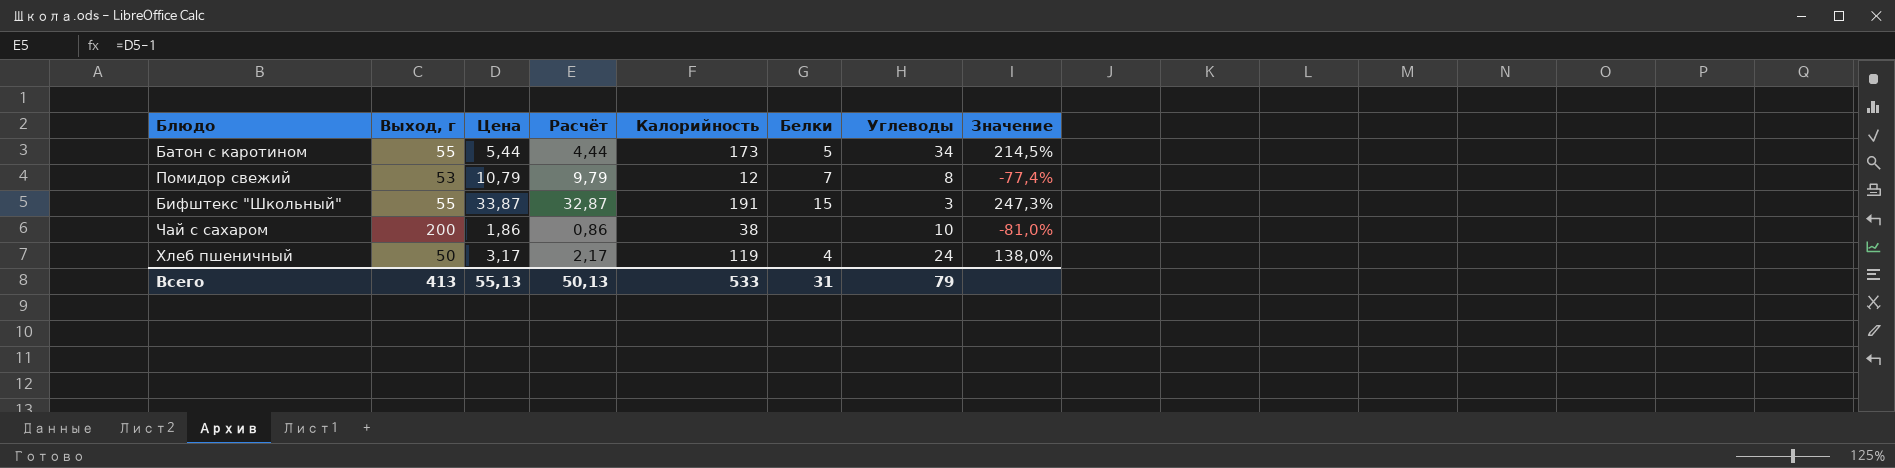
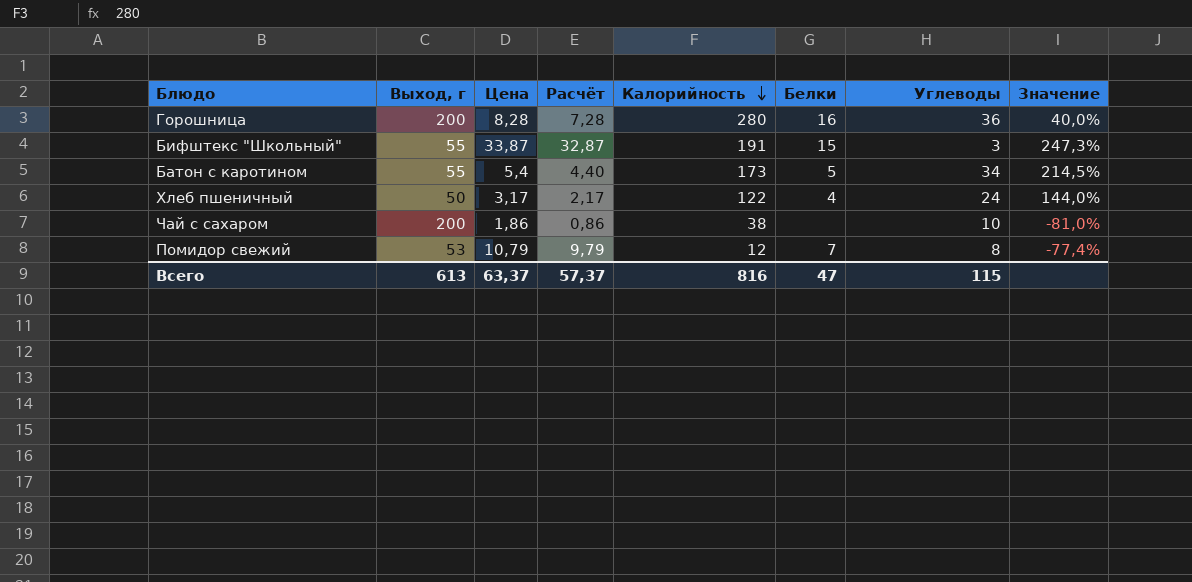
row order: none -> Калорийность descending
row Горошница: none -> 200 | 8,28 | 7,28 | 280 | 16 | 36 | 40,0%
Батон с каротином | Цена: 5,44 -> 5,4
Батон с каротином | Расчёт: 4,44 -> 4,40
Хлеб пшеничный | Калорийность: 119 -> 122
Хлеб пшеничный | Значение: 138,0% -> 144,0%
Всего | Выход, г: 413 -> 613
Всего | Цена: 55,13 -> 63,37
Всего | Расчёт: 50,13 -> 57,37
Всего | Калорийность: 533 -> 816
Всего | Белки: 31 -> 47
Всего | Углеводы: 79 -> 115

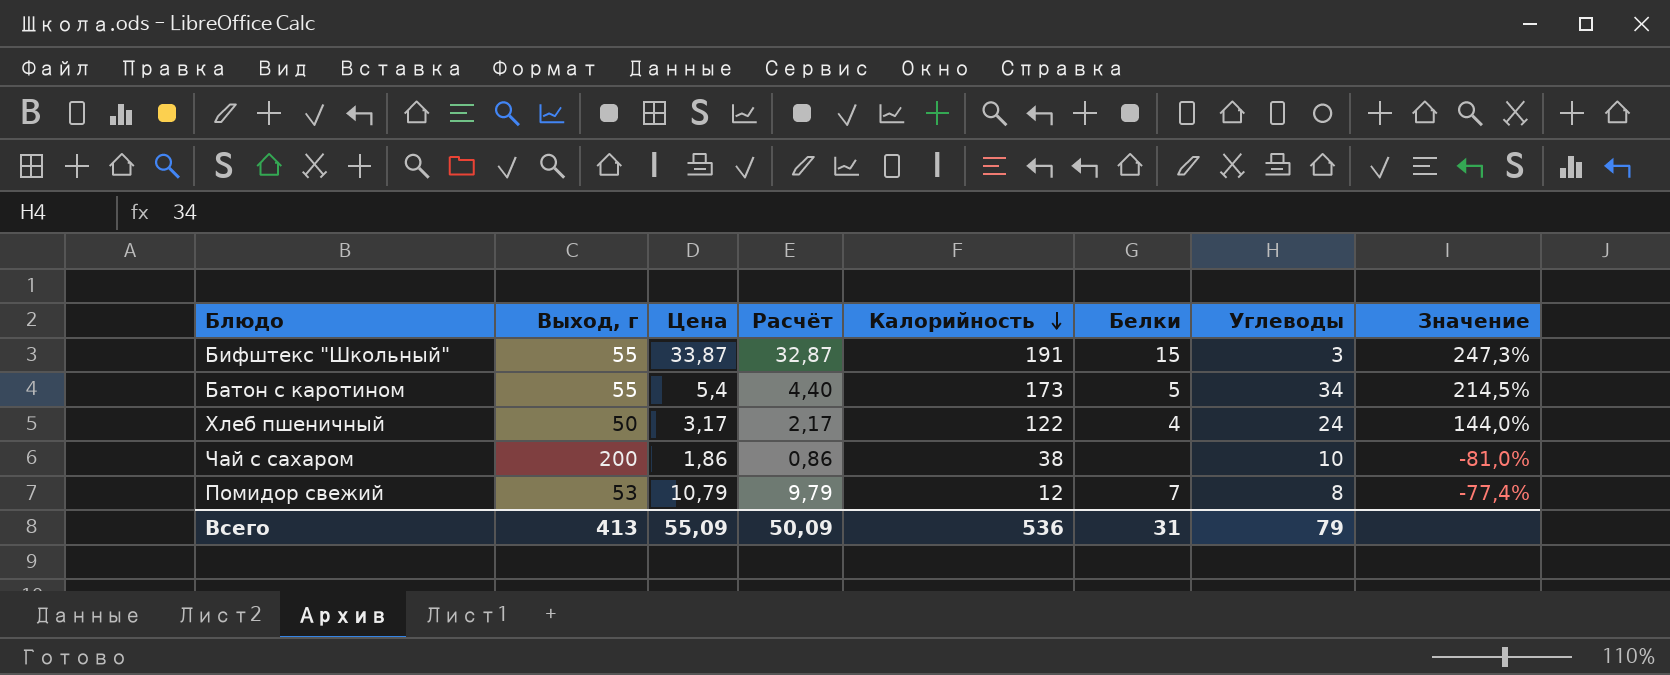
row Горошница: 200 | 8,28 | 7,28 | 280 | 16 | 36 | 40,0% -> none
Всего | Выход, г: 613 -> 413
Всего | Цена: 63,37 -> 55,09
Всего | Расчёт: 57,37 -> 50,09
Всего | Калорийность: 816 -> 536
Всего | Белки: 47 -> 31
Всего | Углеводы: 115 -> 79

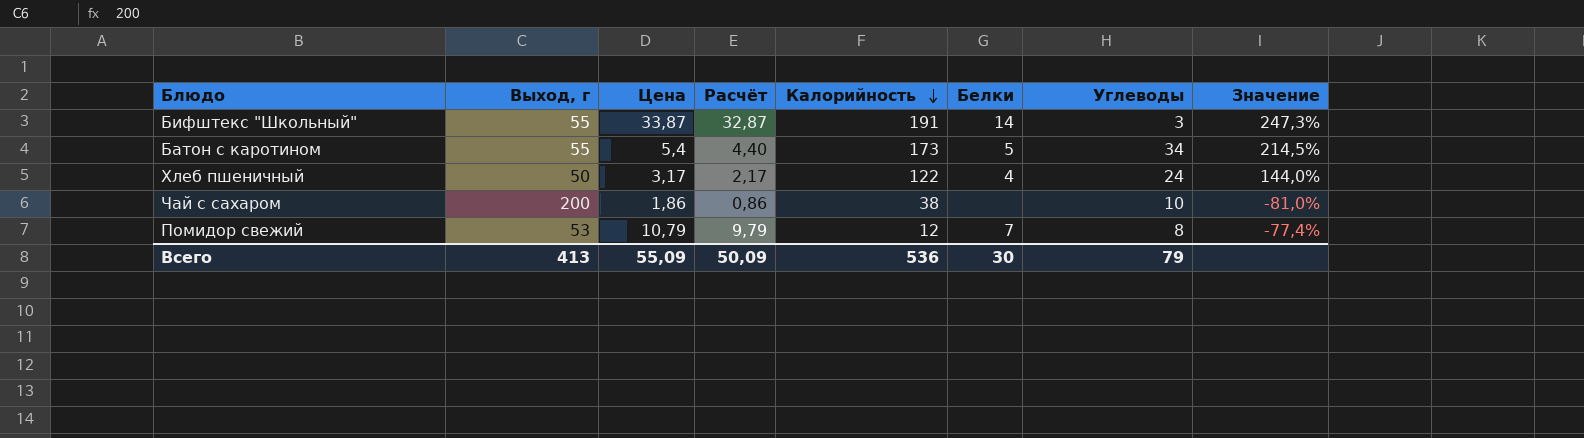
Бифштекс "Школьный" | Белки: 15 -> 14
Всего | Белки: 31 -> 30

